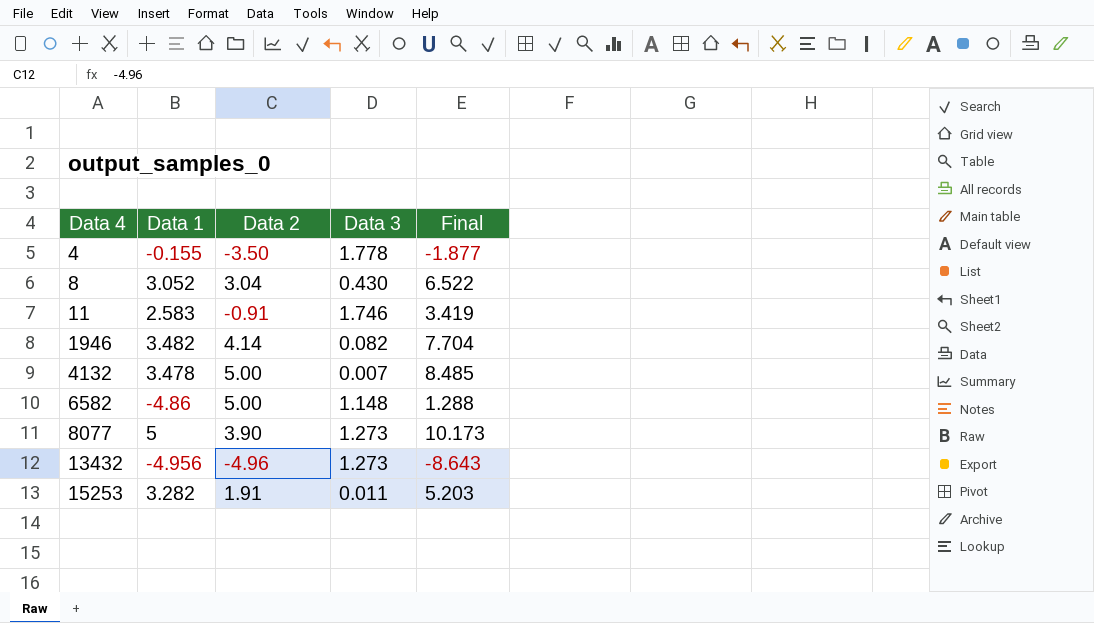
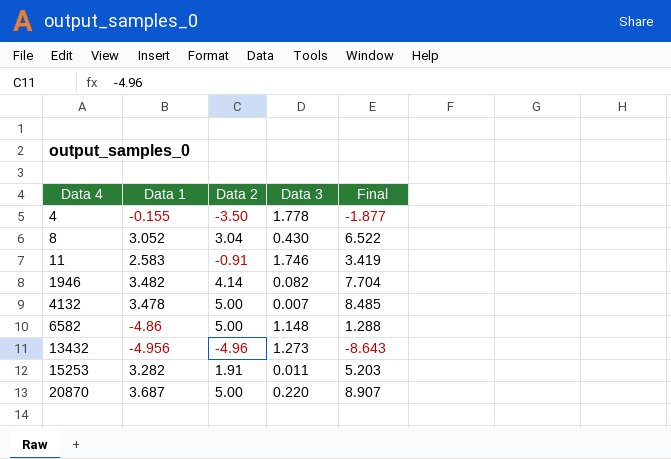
row 8077: 5 | 3.90 | 1.273 | 10.173 -> none
row 20870: none -> 3.687 | 5.00 | 0.220 | 8.907

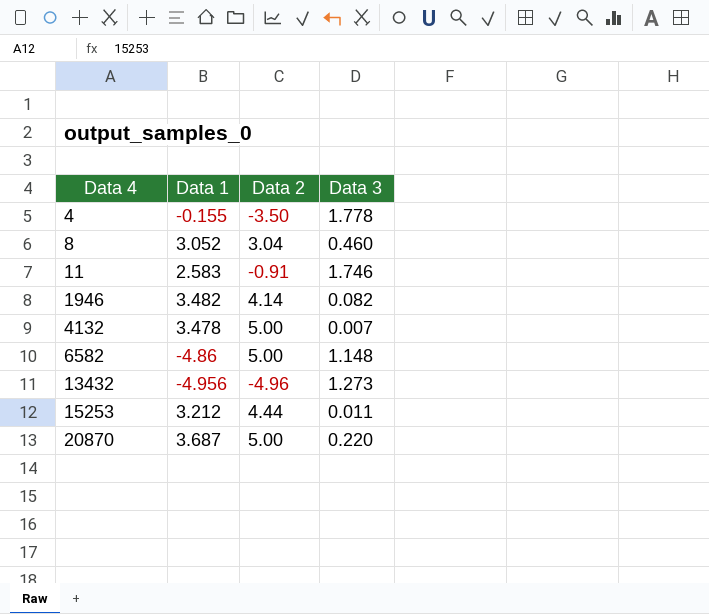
column Final | formula: [Data 1] + [Data 2] + [Data 3] -> none
8 | Data 3: 0.430 -> 0.460
15253 | Data 1: 3.282 -> 3.212
15253 | Data 2: 1.91 -> 4.44

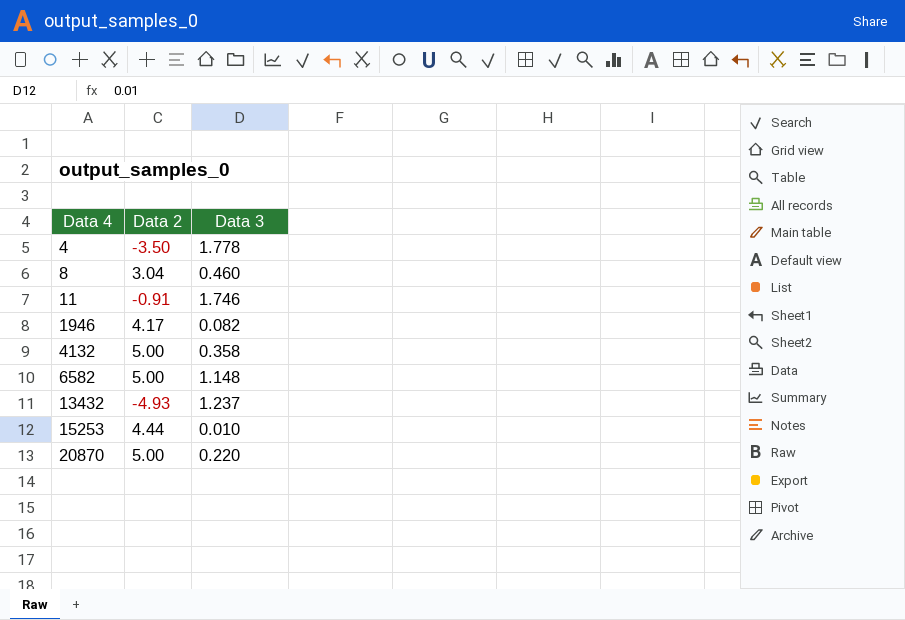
column Data 1 | position: 2 -> none
1946 | Data 2: 4.14 -> 4.17
4132 | Data 3: 0.007 -> 0.358
13432 | Data 2: -4.96 -> -4.93
13432 | Data 3: 1.273 -> 1.237
15253 | Data 3: 0.011 -> 0.010

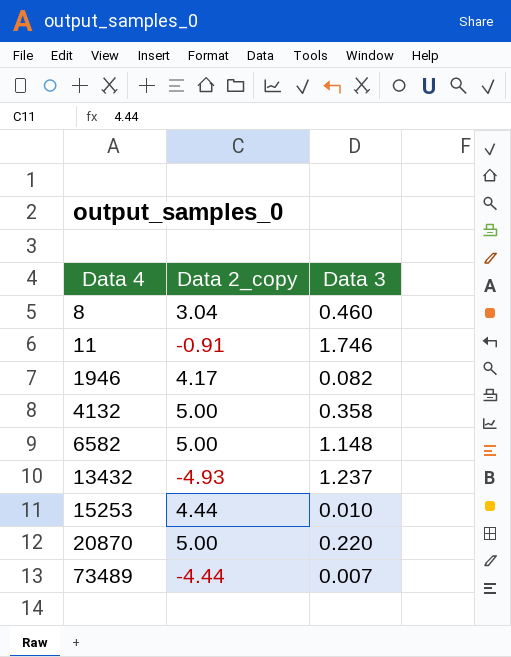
column name: Data 2 -> Data 2_copy
row 4: -3.50 | 1.778 -> none
row 73489: none -> -4.44 | 0.007

